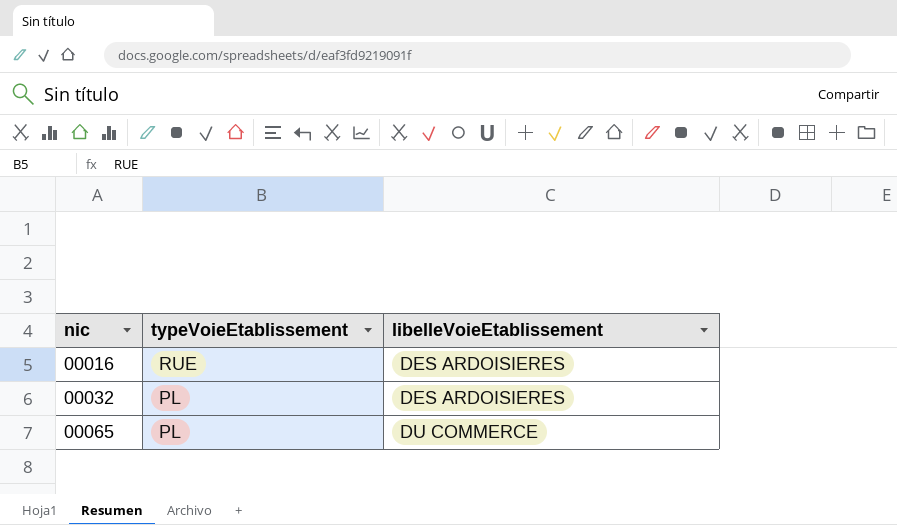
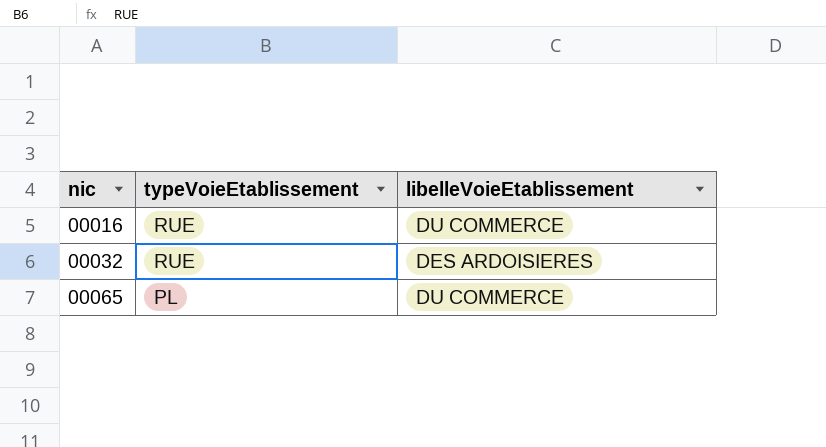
00016 | libelleVoieEtablissement: DES ARDOISIERES -> DU COMMERCE
00032 | typeVoieEtablissement: PL -> RUE

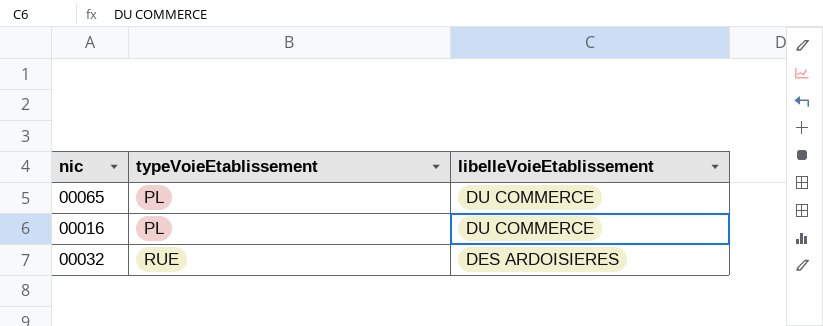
row order: nic ascending -> typeVoieEtablissement ascending
00016 | typeVoieEtablissement: RUE -> PL

